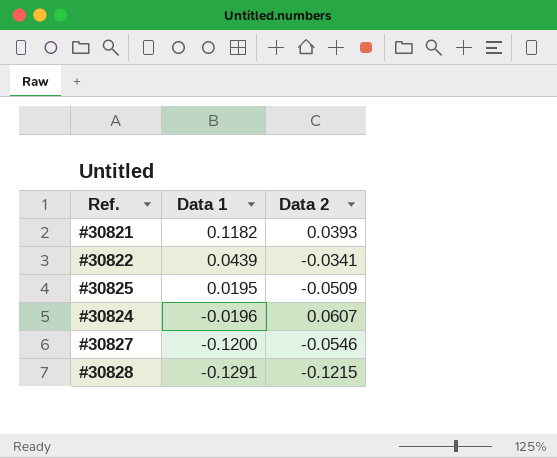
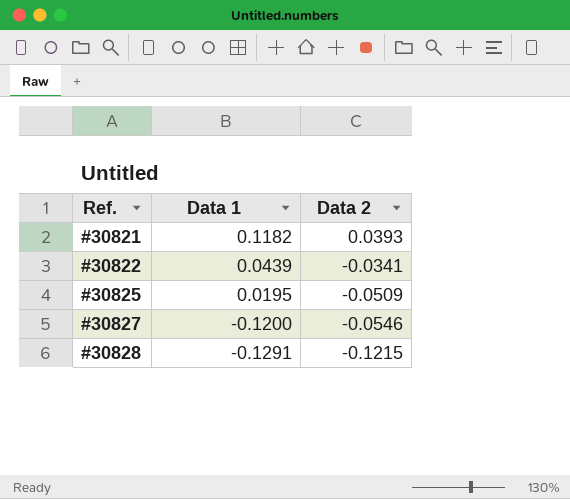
row #30824: -0.0196 | 0.0607 -> none

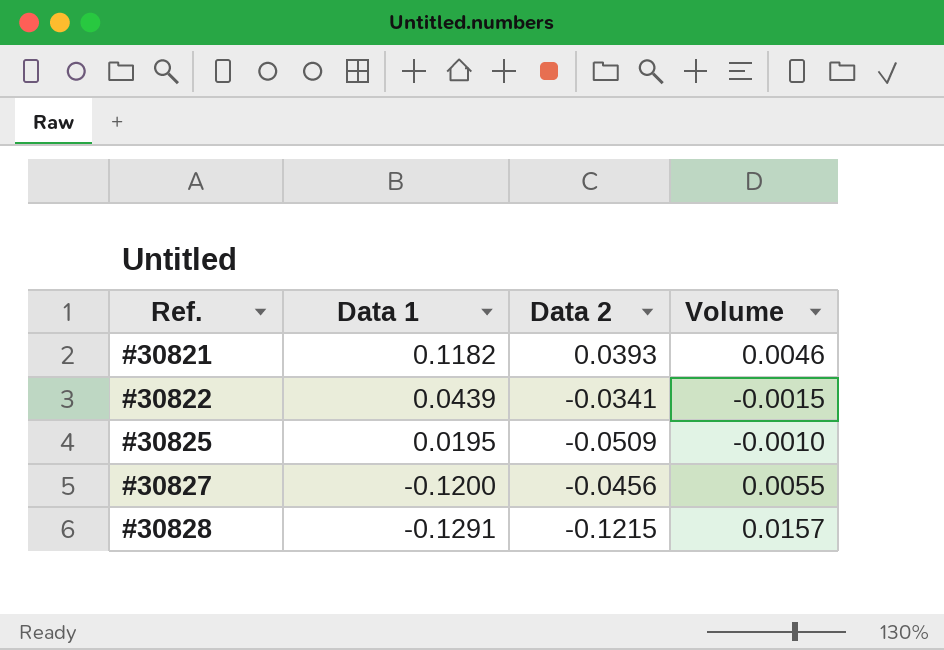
column Volume | formula: none -> [Data 1] * [Data 2]
#30827 | Data 2: -0.0546 -> -0.0456

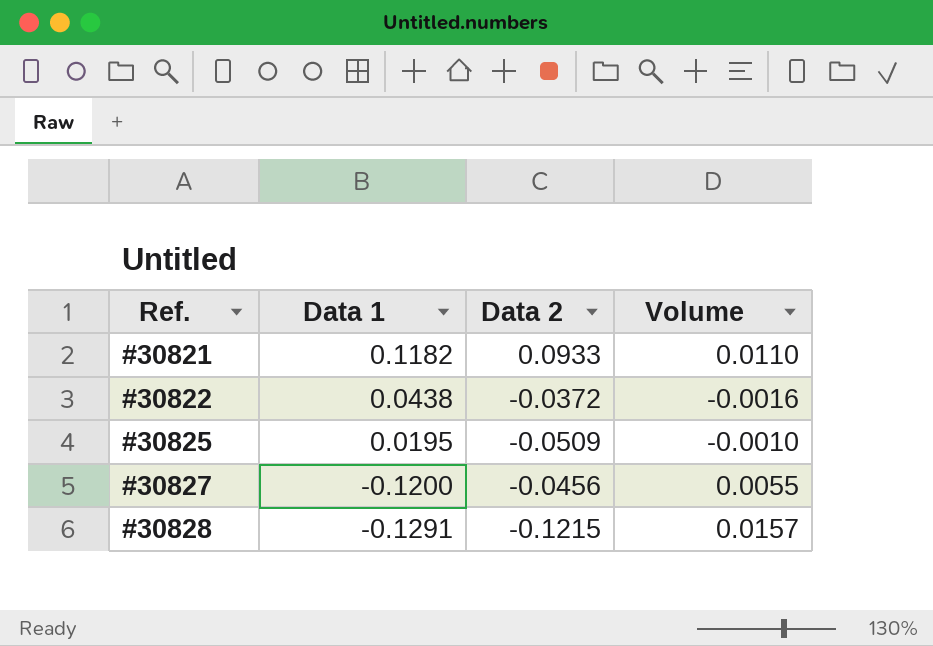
#30821 | Data 2: 0.0393 -> 0.0933
#30821 | Volume: 0.0046 -> 0.0110
#30822 | Data 1: 0.0439 -> 0.0438
#30822 | Data 2: -0.0341 -> -0.0372
#30822 | Volume: -0.0015 -> -0.0016

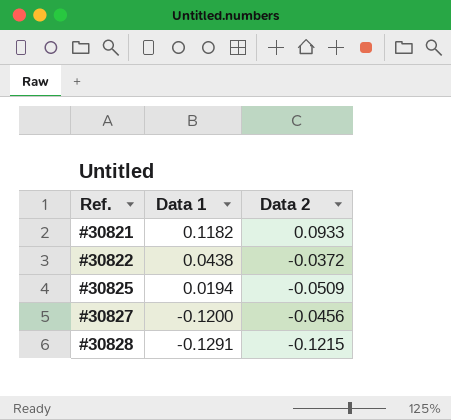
column Volume | formula: [Data 1] * [Data 2] -> none
#30825 | Data 1: 0.0195 -> 0.0194

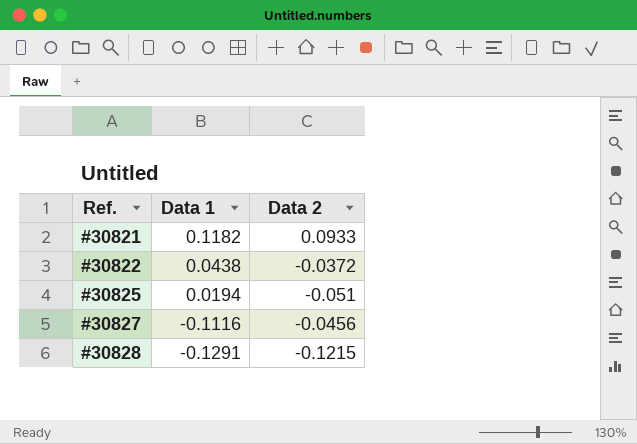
#30825 | Data 2: -0.0509 -> -0.051
#30827 | Data 1: -0.1200 -> -0.1116

